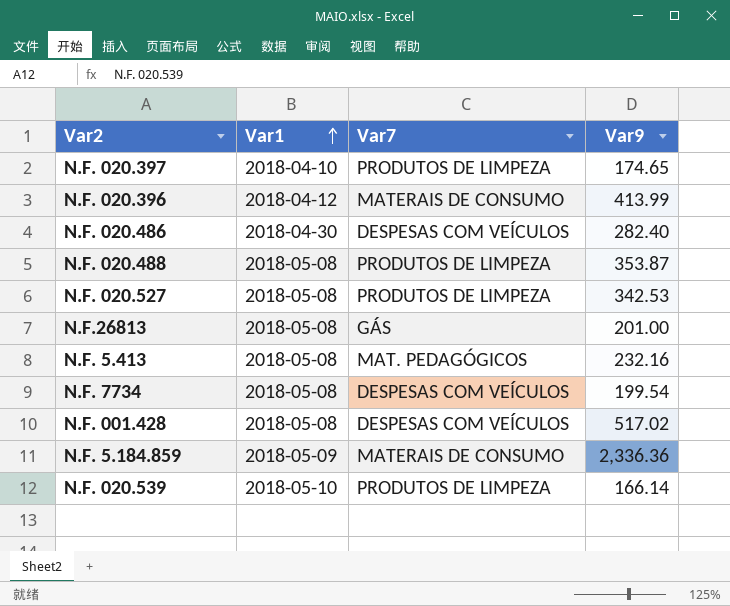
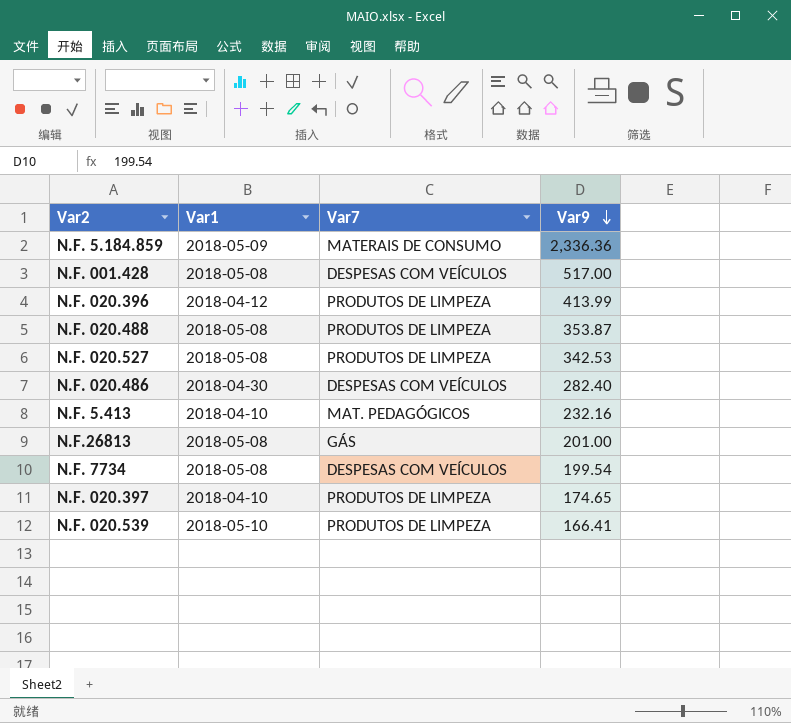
row order: Var1 ascending -> Var9 descending
N.F. 001.428 | Var9: 517.02 -> 517.00
N.F. 020.396 | Var7: MATERAIS DE CONSUMO -> PRODUTOS DE LIMPEZA
N.F. 5.413 | Var1: 2018-05-08 -> 2018-04-10
N.F. 020.539 | Var9: 166.14 -> 166.41

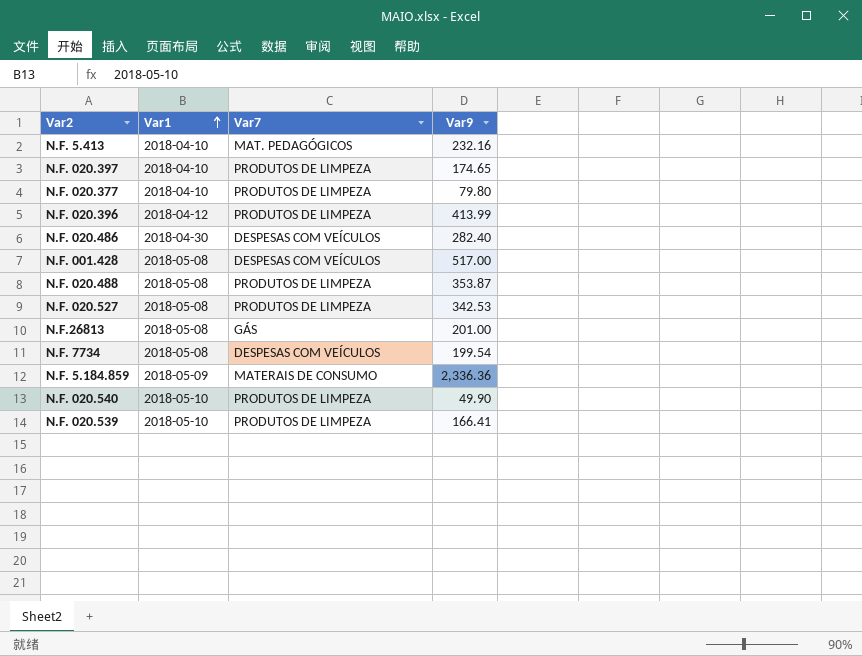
row order: Var9 descending -> Var1 ascending
row N.F. 020.377: none -> 2018-04-10 | PRODUTOS DE LIMPEZA | 79.80
row N.F. 020.540: none -> 2018-05-10 | PRODUTOS DE LIMPEZA | 49.90

